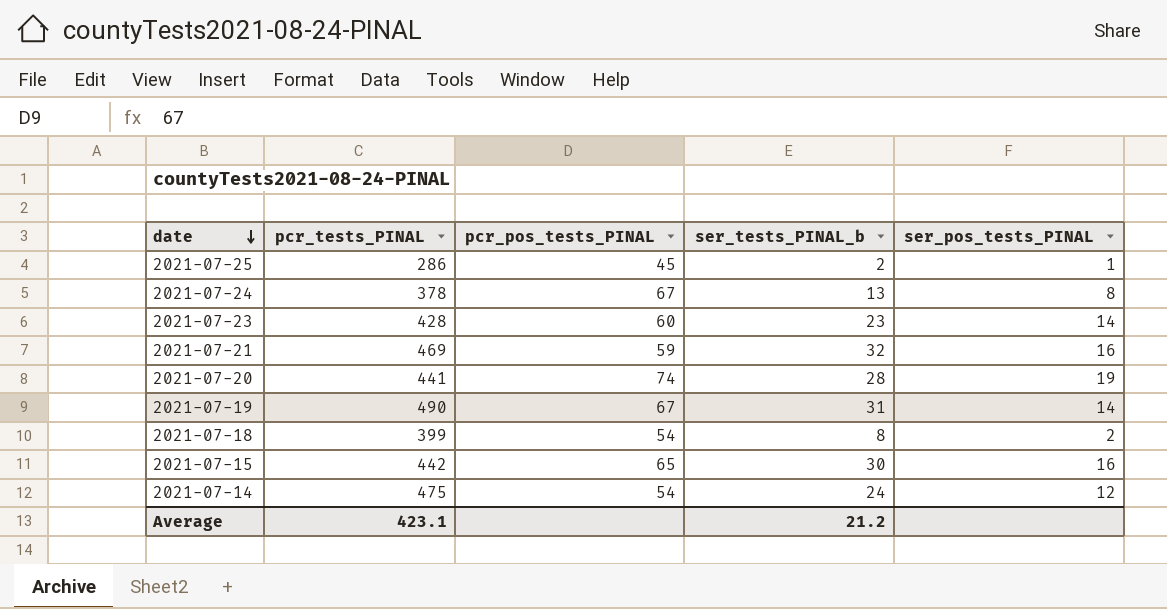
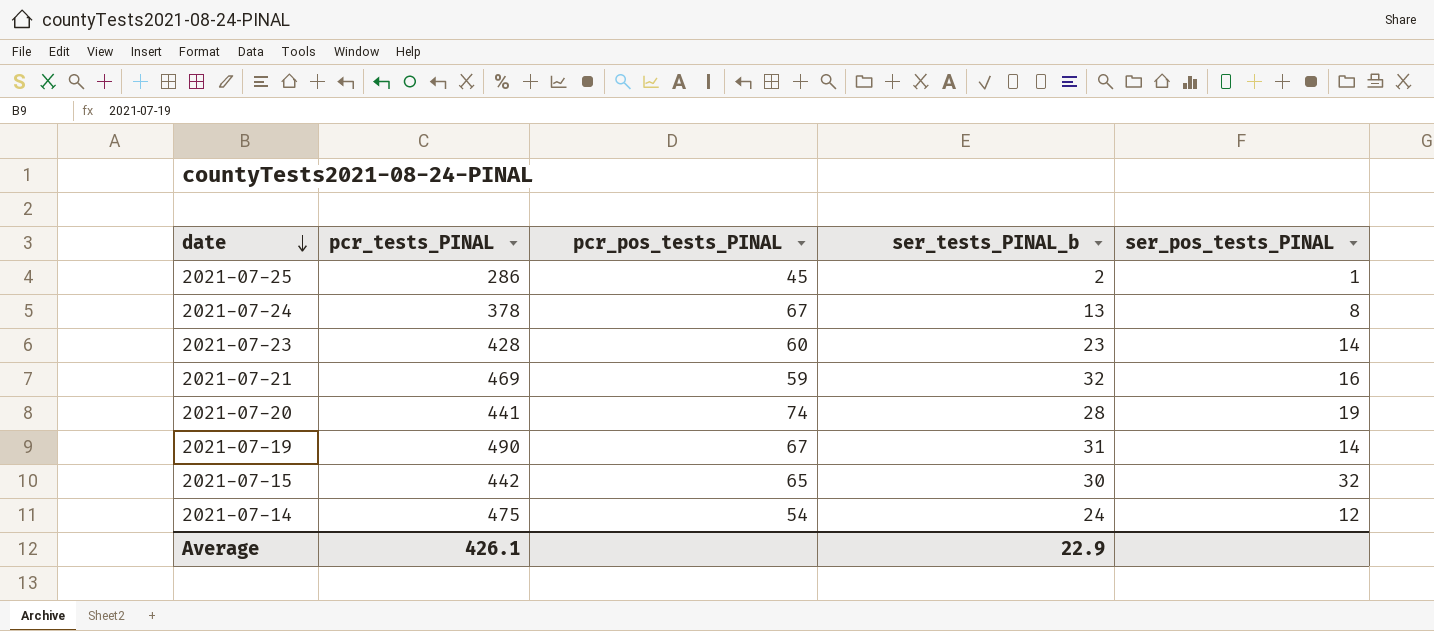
row 2021-07-18: 399 | 54 | 8 | 2 -> none
2021-07-15 | ser_pos_tests_PINAL: 16 -> 32
Average | pcr_tests_PINAL: 423.1 -> 426.1
Average | ser_tests_PINAL_b: 21.2 -> 22.9

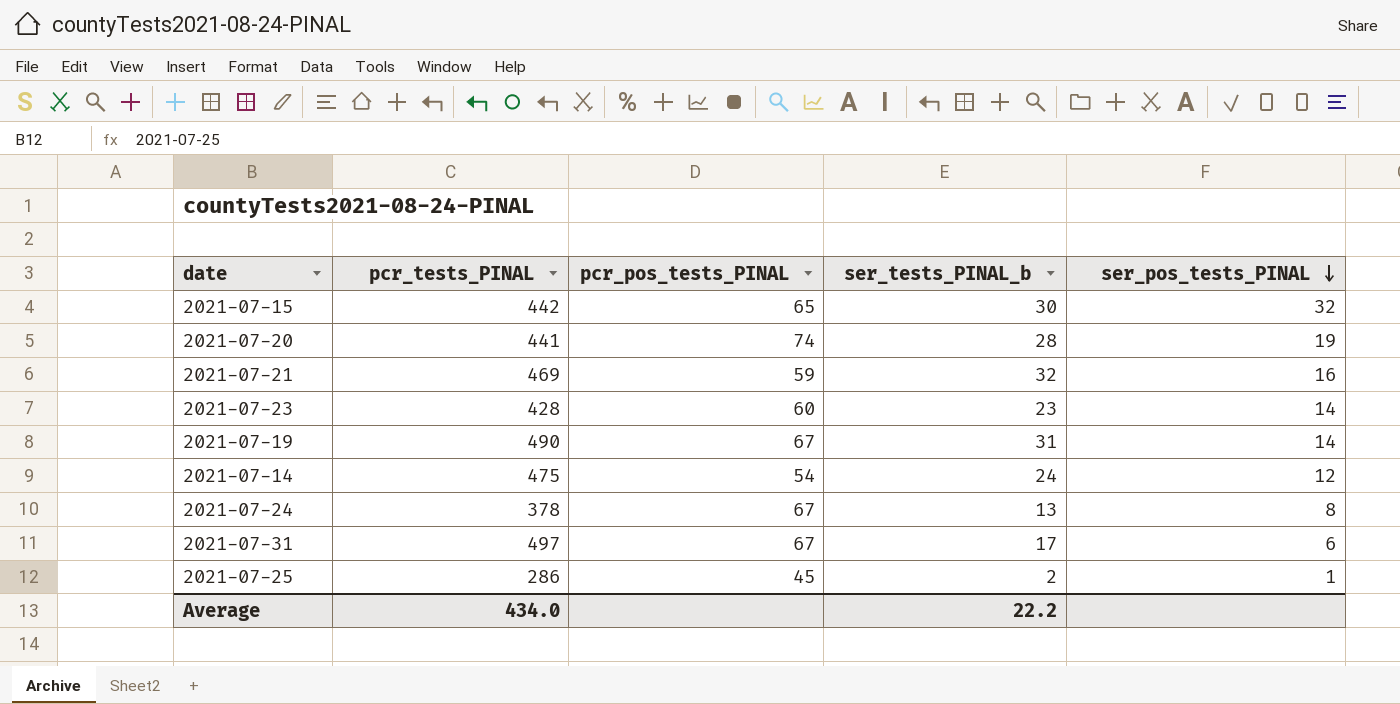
row order: date descending -> ser_pos_tests_PINAL descending
row 2021-07-31: none -> 497 | 67 | 17 | 6
Average | pcr_tests_PINAL: 426.1 -> 434.0
Average | ser_tests_PINAL_b: 22.9 -> 22.2

